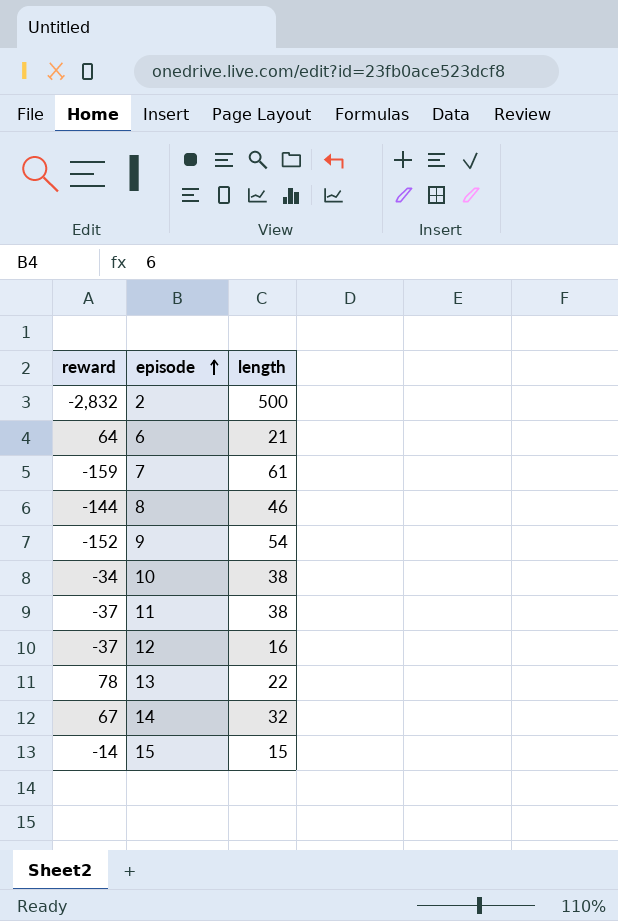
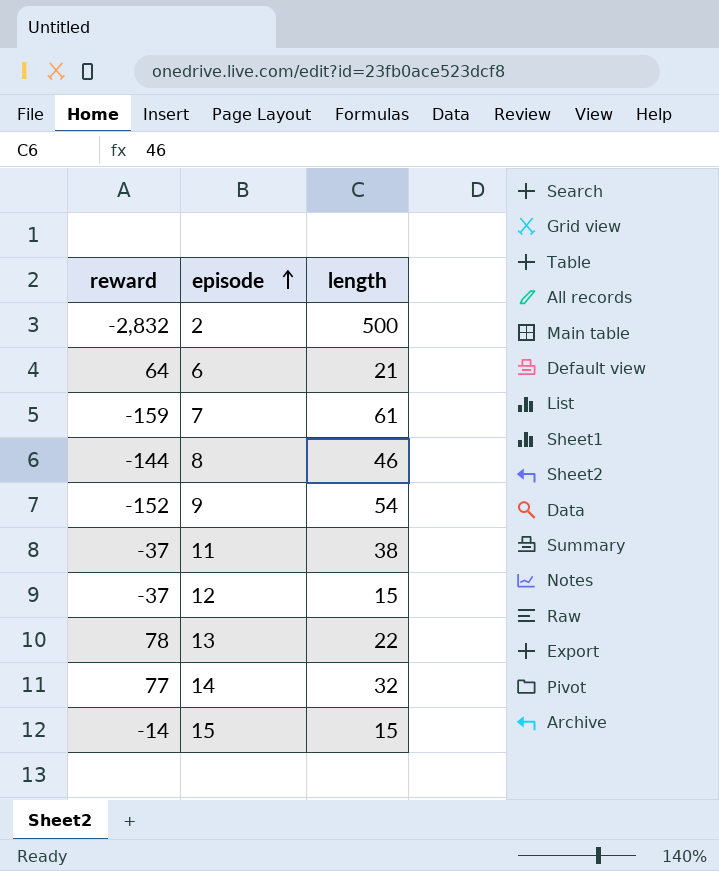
row 10: -34 | 38 -> none
12 | length: 16 -> 15
14 | reward: 67 -> 77

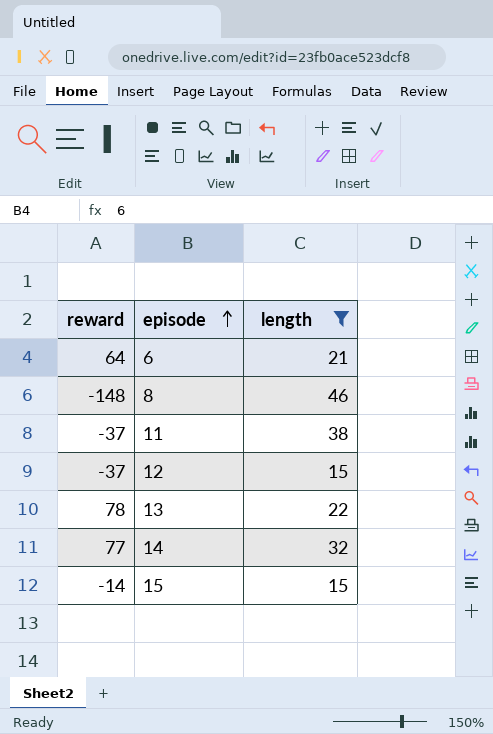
filter: none -> length <= 46
8 | reward: -144 -> -148

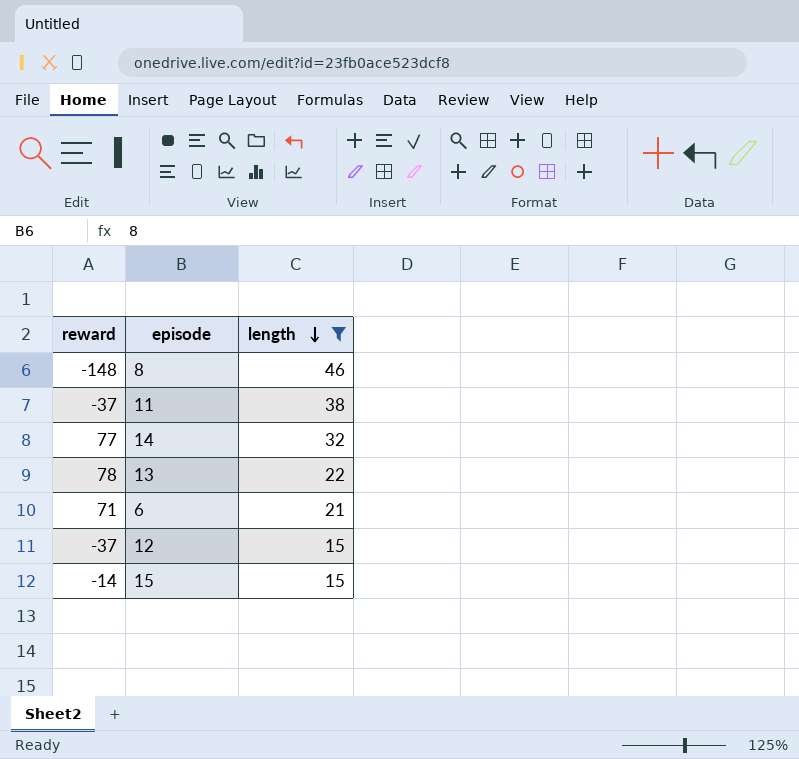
row order: episode ascending -> length descending
6 | reward: 64 -> 71

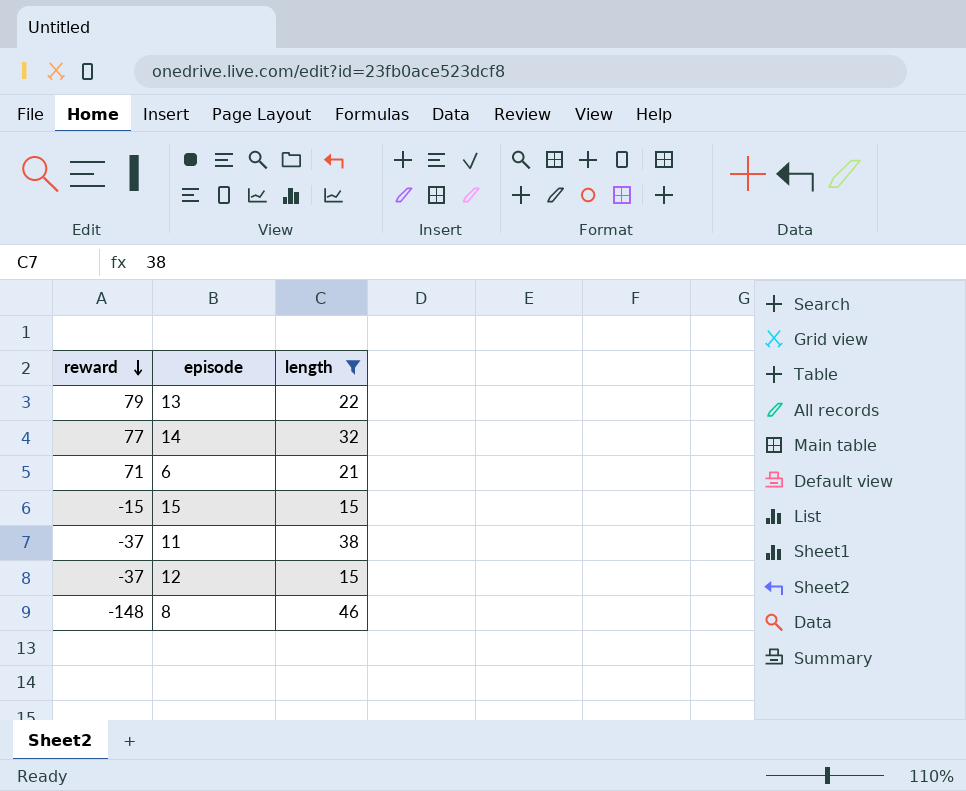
row order: length descending -> reward descending
13 | reward: 78 -> 79
15 | reward: -14 -> -15

